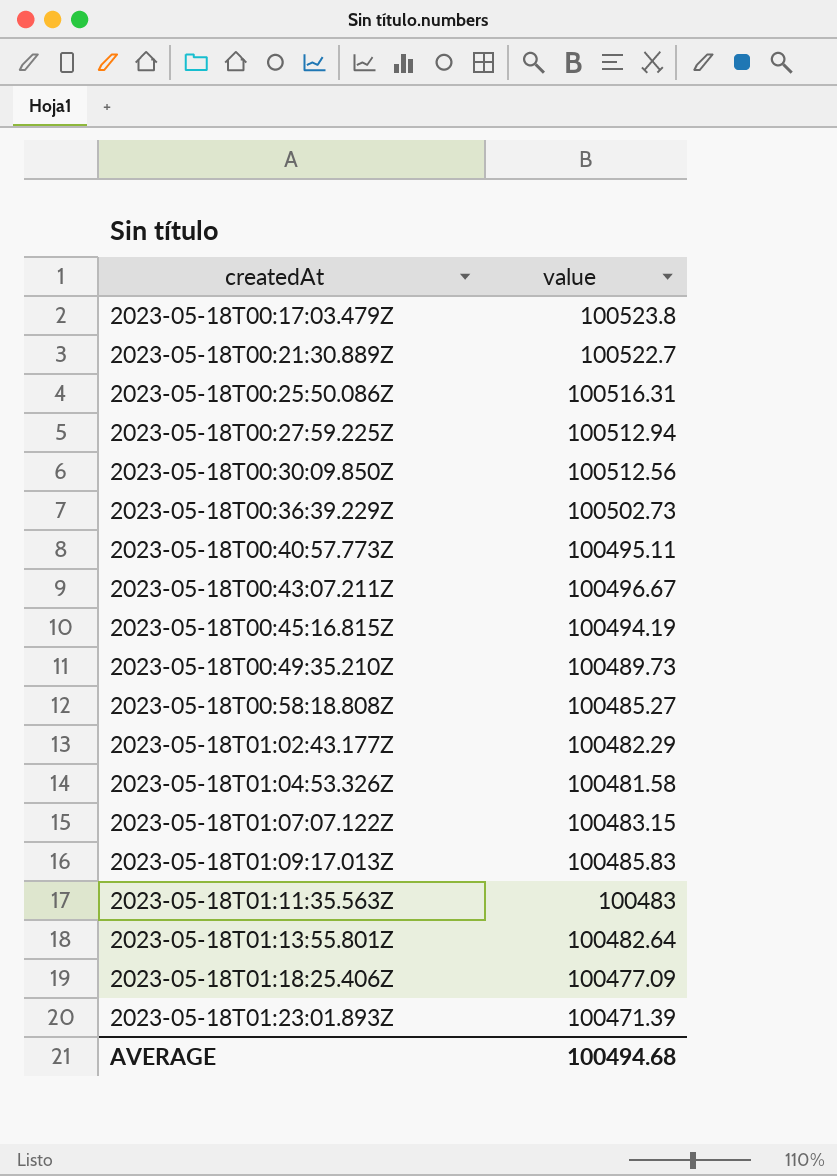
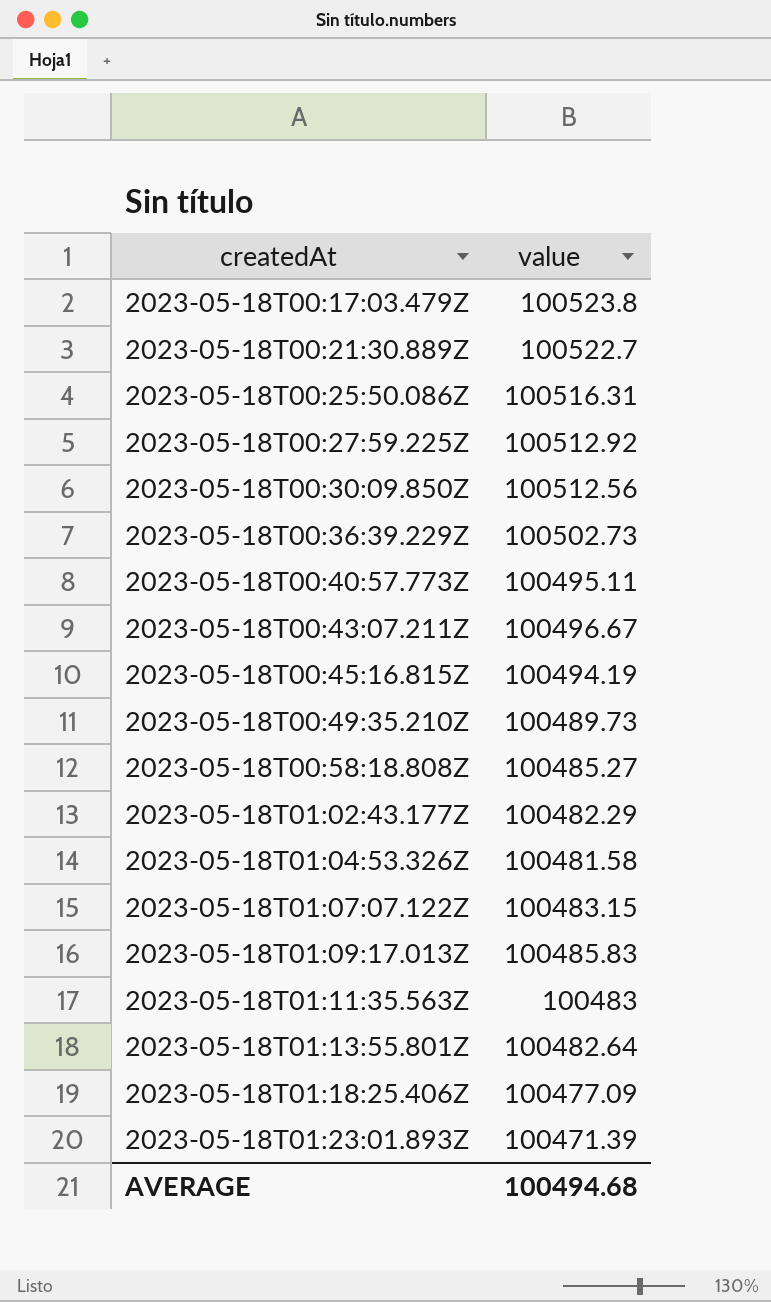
2023-05-18T00:27:59.225Z | value: 100512.94 -> 100512.92

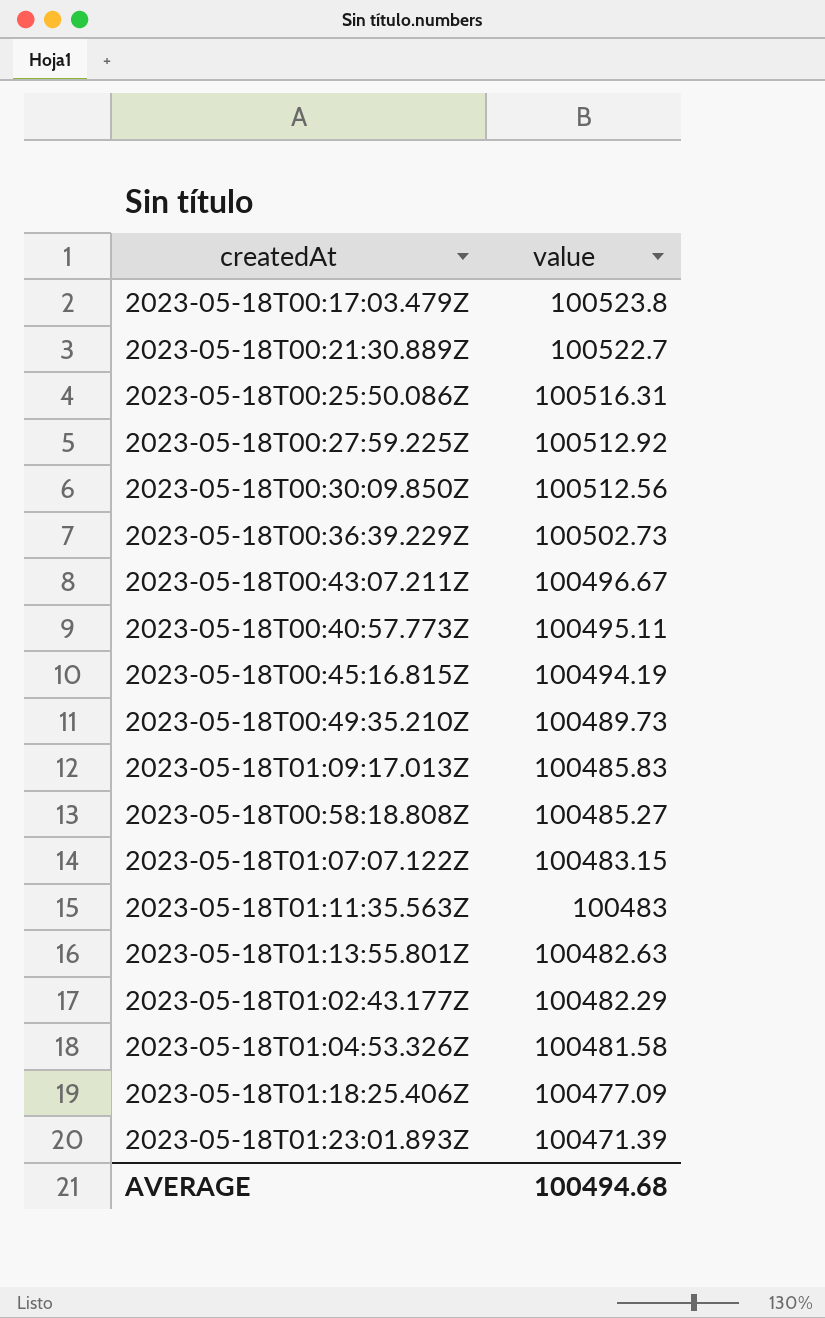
row order: createdAt ascending -> value descending
2023-05-18T01:13:55.801Z | value: 100482.64 -> 100482.63

